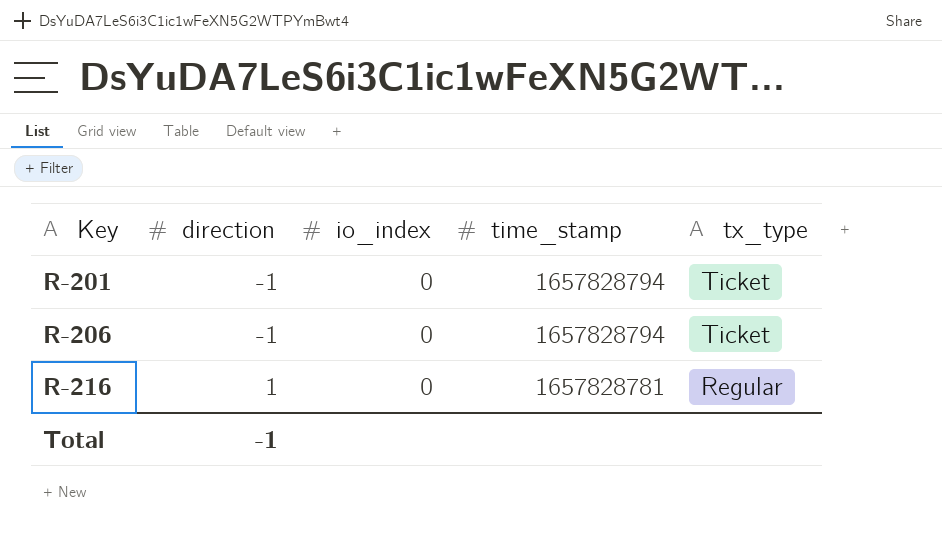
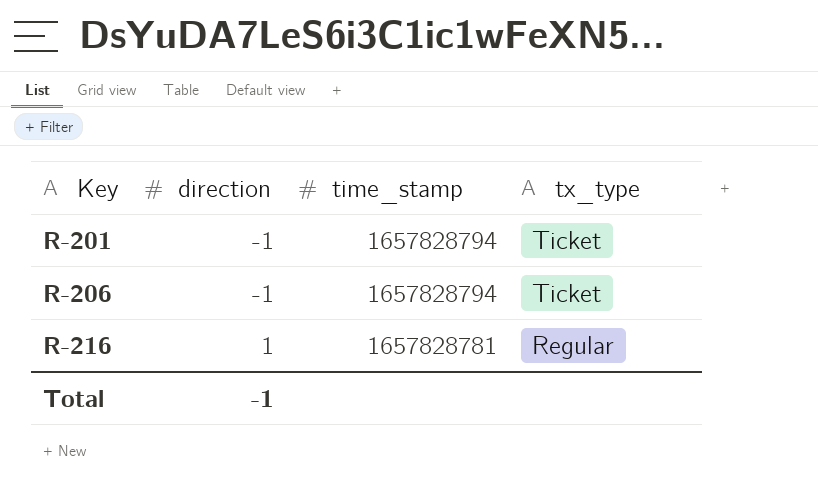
column io_index | position: 3 -> none

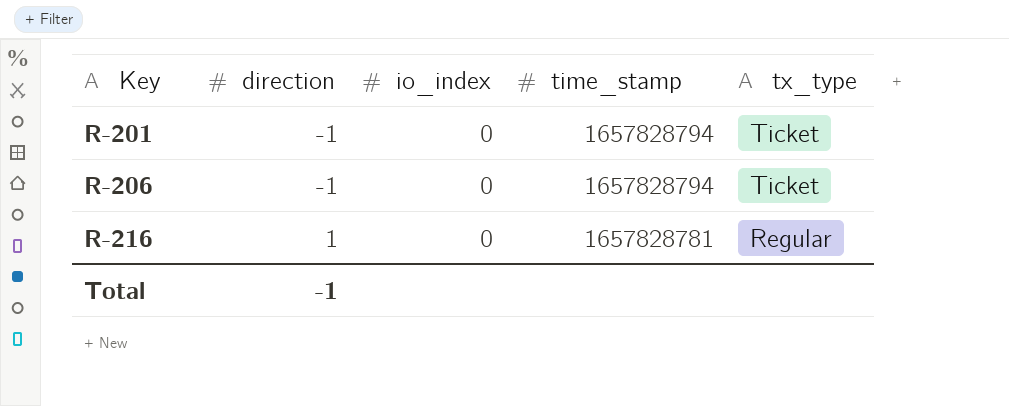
column io_index | position: none -> 3

